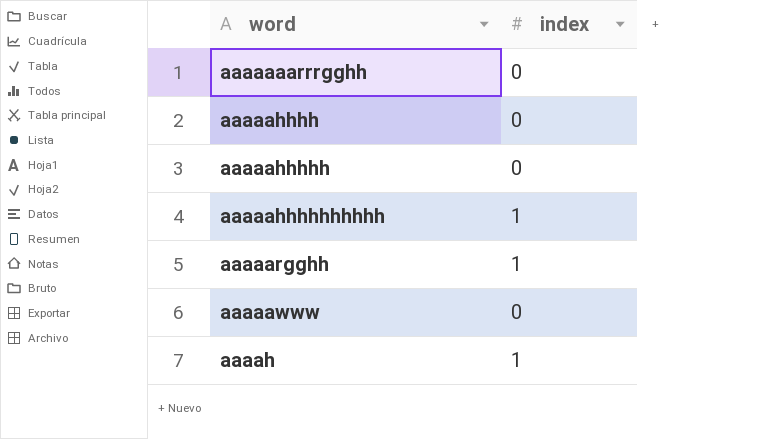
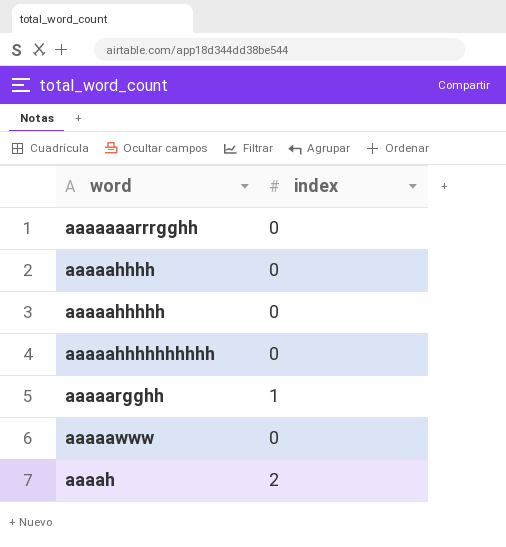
aaaaahhhhhhhhhh | index: 1 -> 0
aaaah | index: 1 -> 2

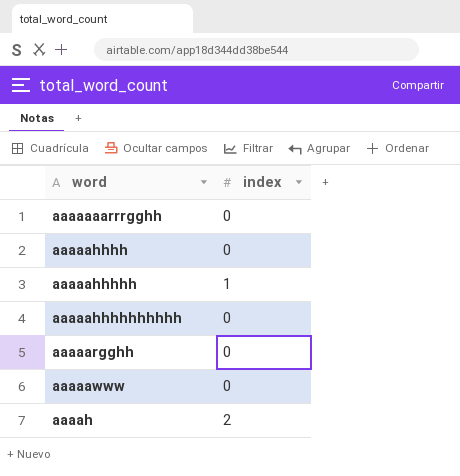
aaaaahhhhh | index: 0 -> 1
aaaaargghh | index: 1 -> 0

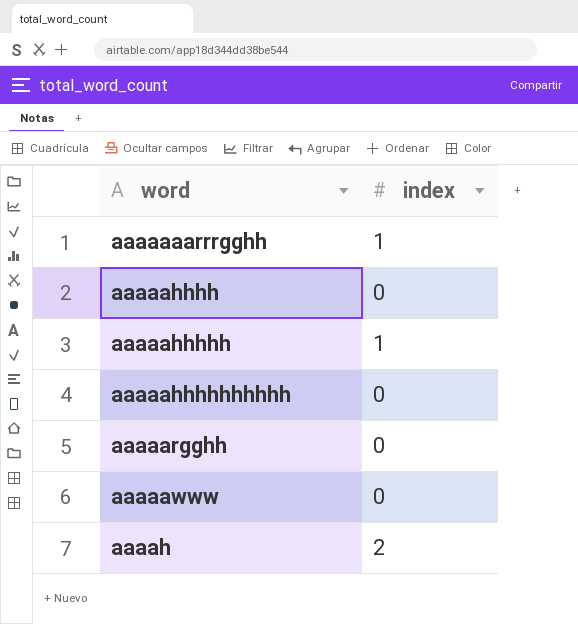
aaaaaaarrrgghh | index: 0 -> 1

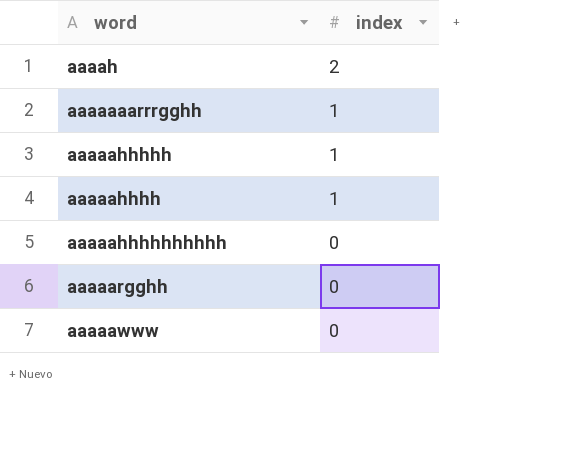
row order: word ascending -> index descending
aaaaahhhh | index: 0 -> 1

